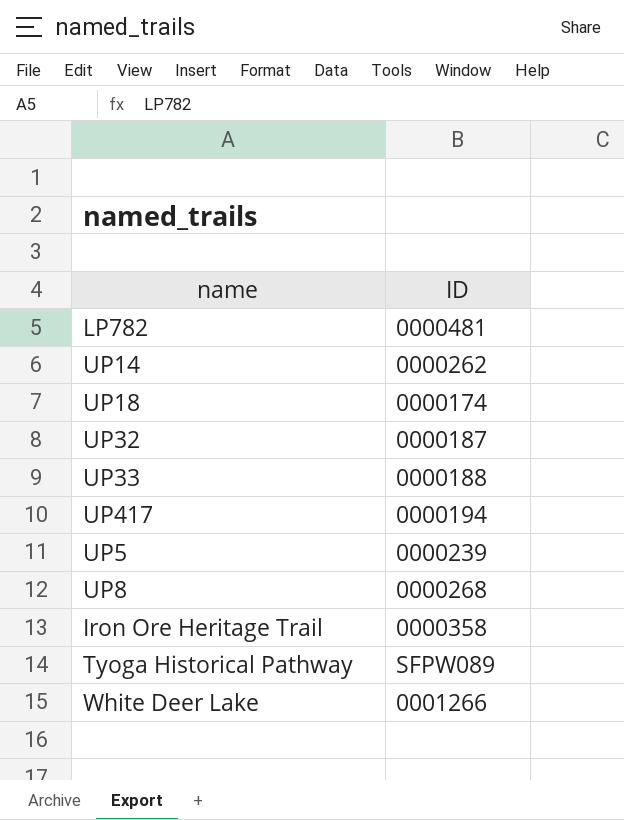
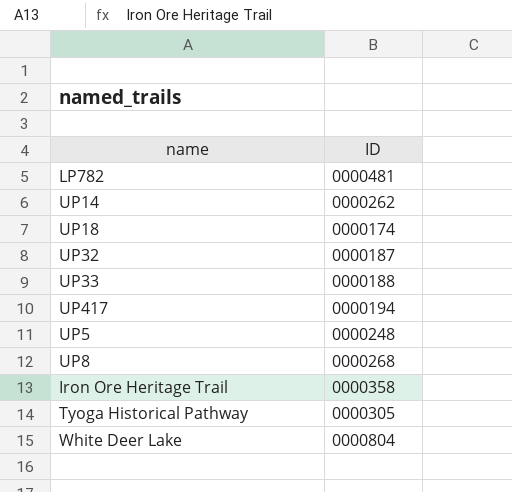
UP5 | ID: 0000239 -> 0000248
Tyoga Historical Pathway | ID: SFPW089 -> 0000305
White Deer Lake | ID: 0001266 -> 0000804

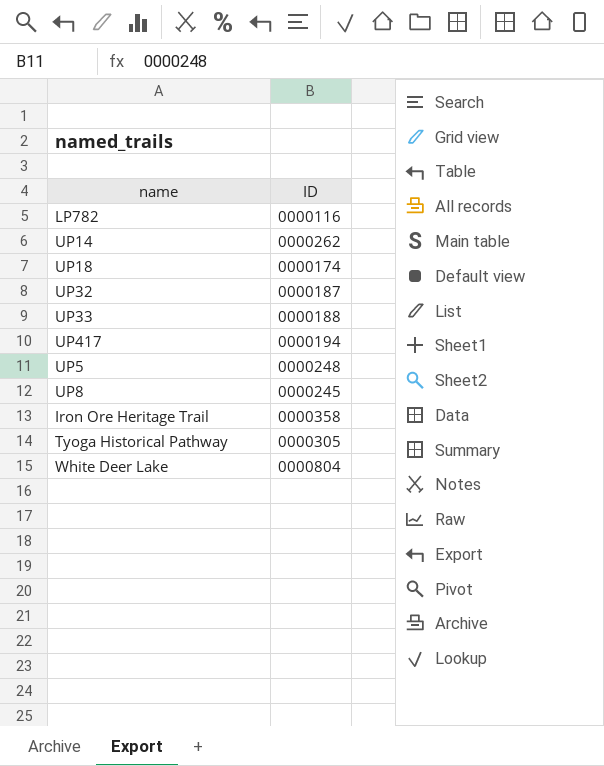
LP782 | ID: 0000481 -> 0000116
UP8 | ID: 0000268 -> 0000245

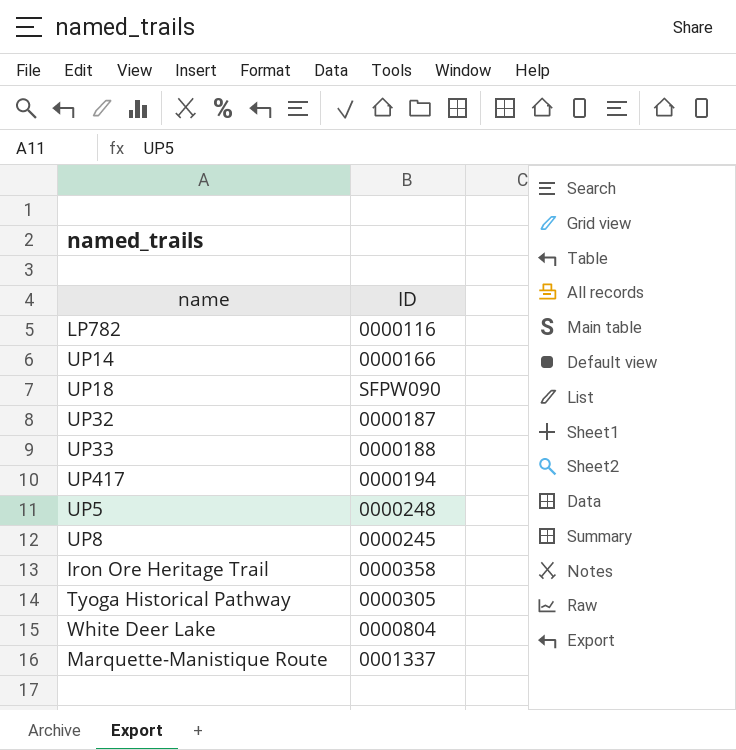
UP14 | ID: 0000262 -> 0000166
UP18 | ID: 0000174 -> SFPW090
row Marquette-Manistique Route: none -> 0001337

